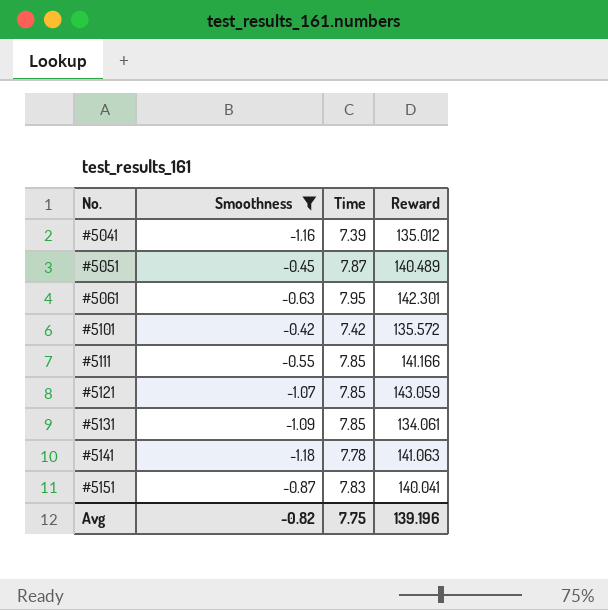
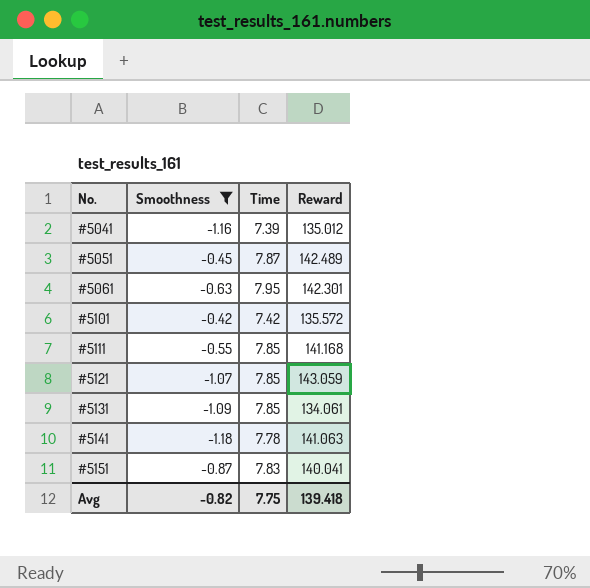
#5051 | Reward: 140.489 -> 142.489
#5111 | Reward: 141.166 -> 141.168
Avg | Reward: 139.196 -> 139.418

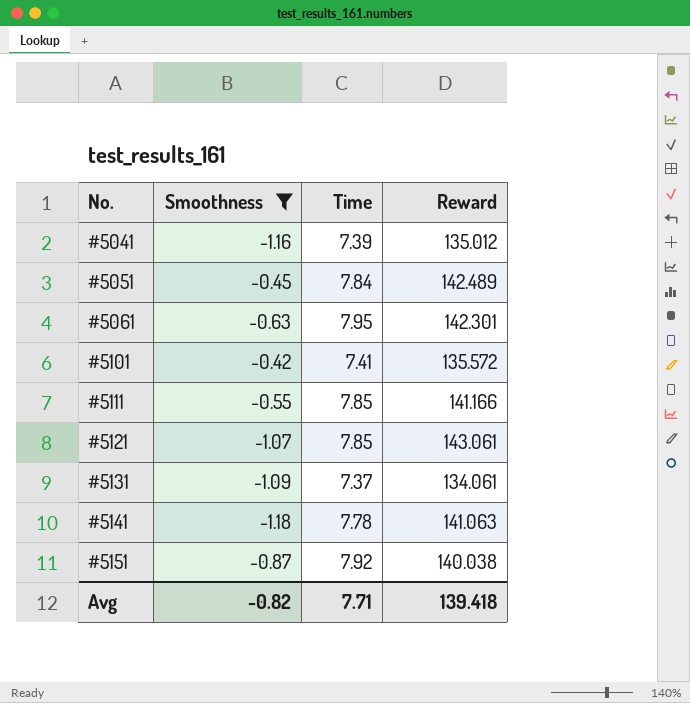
#5051 | Time: 7.87 -> 7.84
#5101 | Time: 7.42 -> 7.41
#5111 | Reward: 141.168 -> 141.166
#5121 | Reward: 143.059 -> 143.061
#5131 | Time: 7.85 -> 7.37
#5151 | Time: 7.83 -> 7.92
#5151 | Reward: 140.041 -> 140.038
Avg | Time: 7.75 -> 7.71

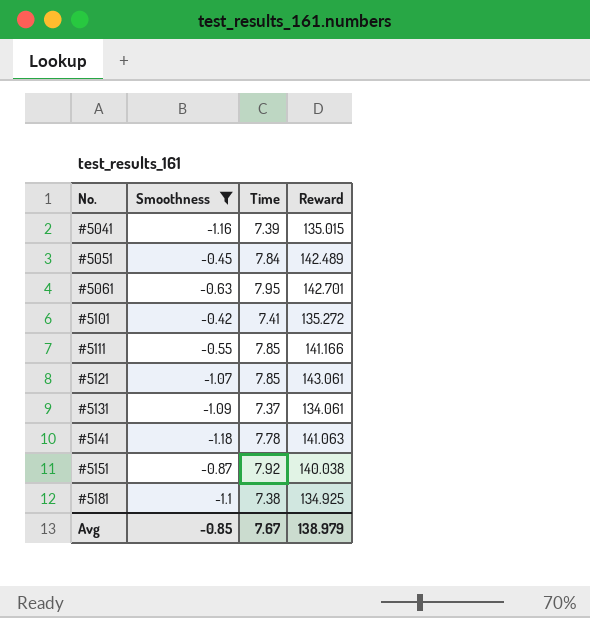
#5041 | Reward: 135.012 -> 135.015
#5061 | Reward: 142.301 -> 142.701
#5101 | Reward: 135.572 -> 135.272
row #5181: none -> -1.1 | 7.38 | 134.925
Avg | Smoothness: -0.82 -> -0.85
Avg | Time: 7.71 -> 7.67
Avg | Reward: 139.418 -> 138.979

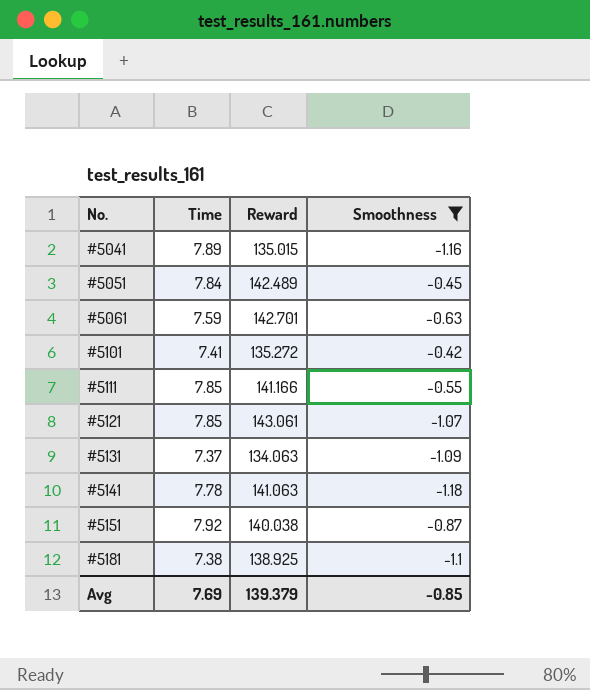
column Smoothness | position: 2 -> 4
#5041 | Time: 7.39 -> 7.89
#5061 | Time: 7.95 -> 7.59
#5131 | Reward: 134.061 -> 134.063
#5181 | Reward: 134.925 -> 138.925
Avg | Time: 7.67 -> 7.69
Avg | Reward: 138.979 -> 139.379

